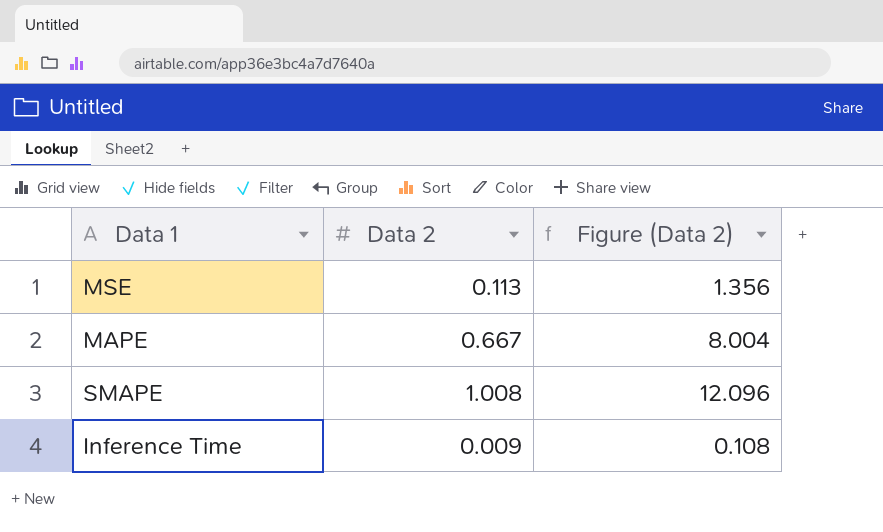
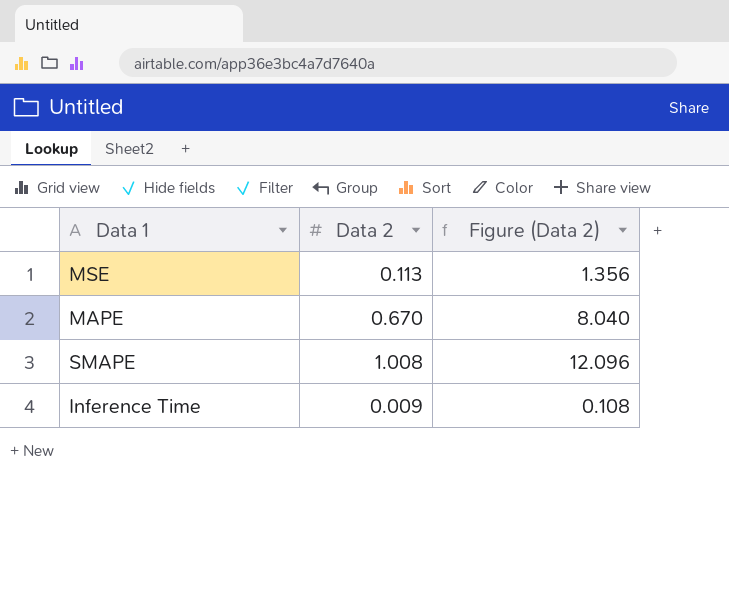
MAPE | Data 2: 0.667 -> 0.670
MAPE | Figure (Data 2): 8.004 -> 8.040

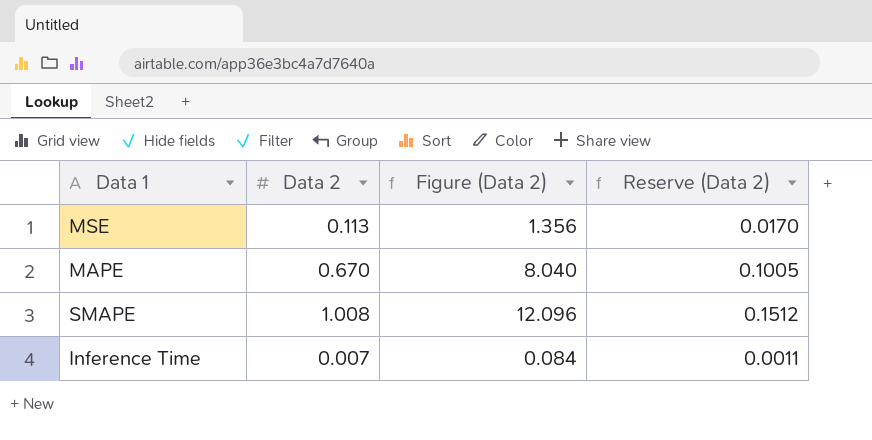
column Reserve (Data 2) | formula: none -> [Data 2] * 0.15
Inference Time | Data 2: 0.009 -> 0.007
Inference Time | Figure (Data 2): 0.108 -> 0.084

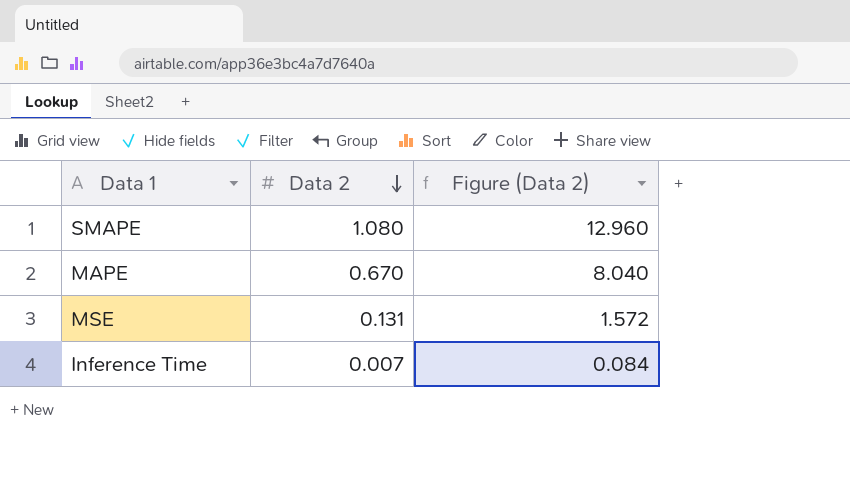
row order: none -> Data 2 descending
column Reserve (Data 2) | formula: [Data 2] * 0.15 -> none
SMAPE | Data 2: 1.008 -> 1.080
SMAPE | Figure (Data 2): 12.096 -> 12.960
MSE | Data 2: 0.113 -> 0.131
MSE | Figure (Data 2): 1.356 -> 1.572

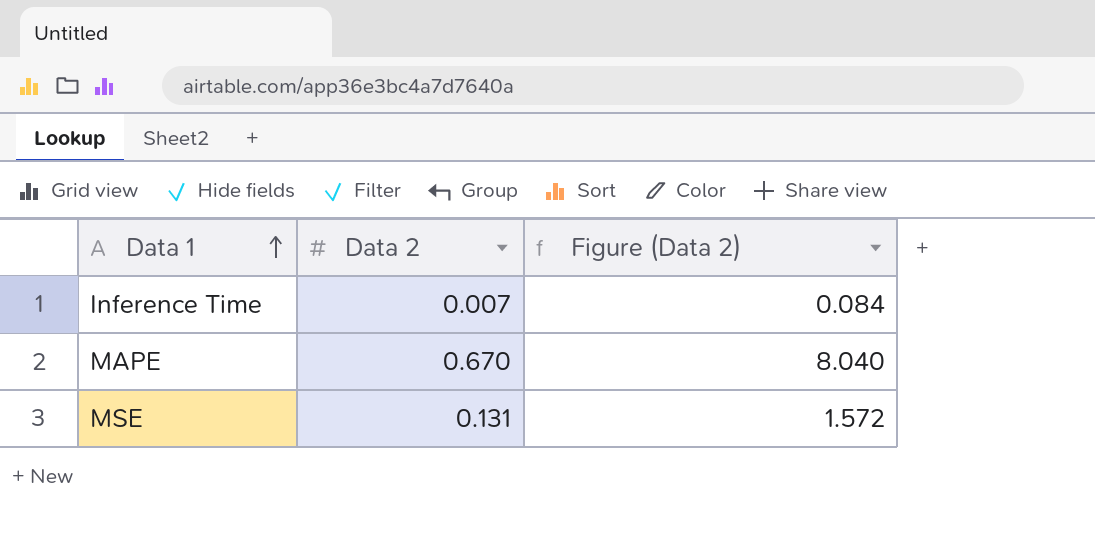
row order: Data 2 descending -> Data 1 ascending
row SMAPE: 1.080 | 12.960 -> none

